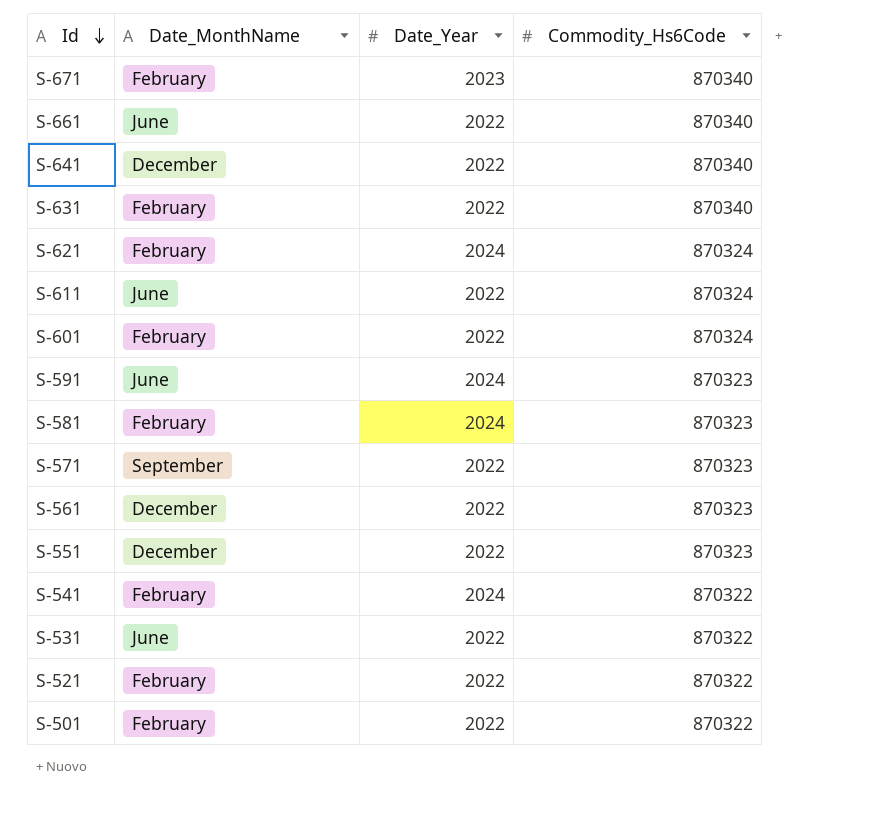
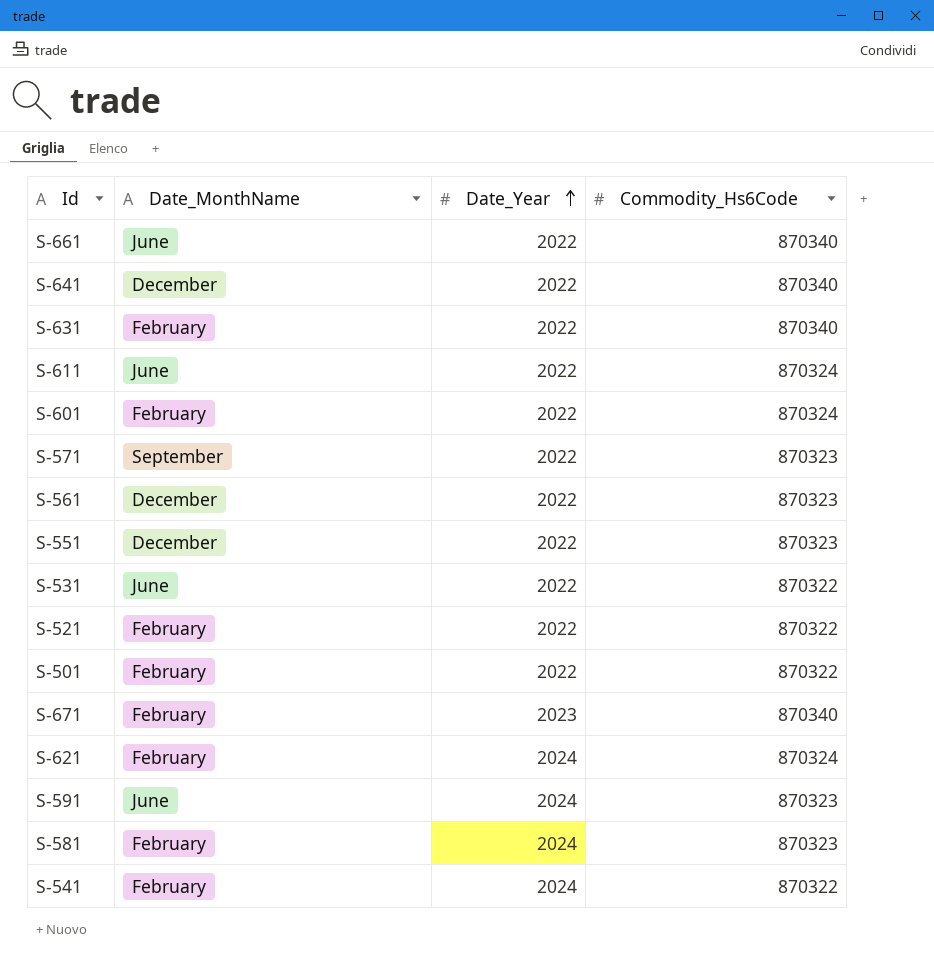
row order: Id descending -> Date_Year ascending

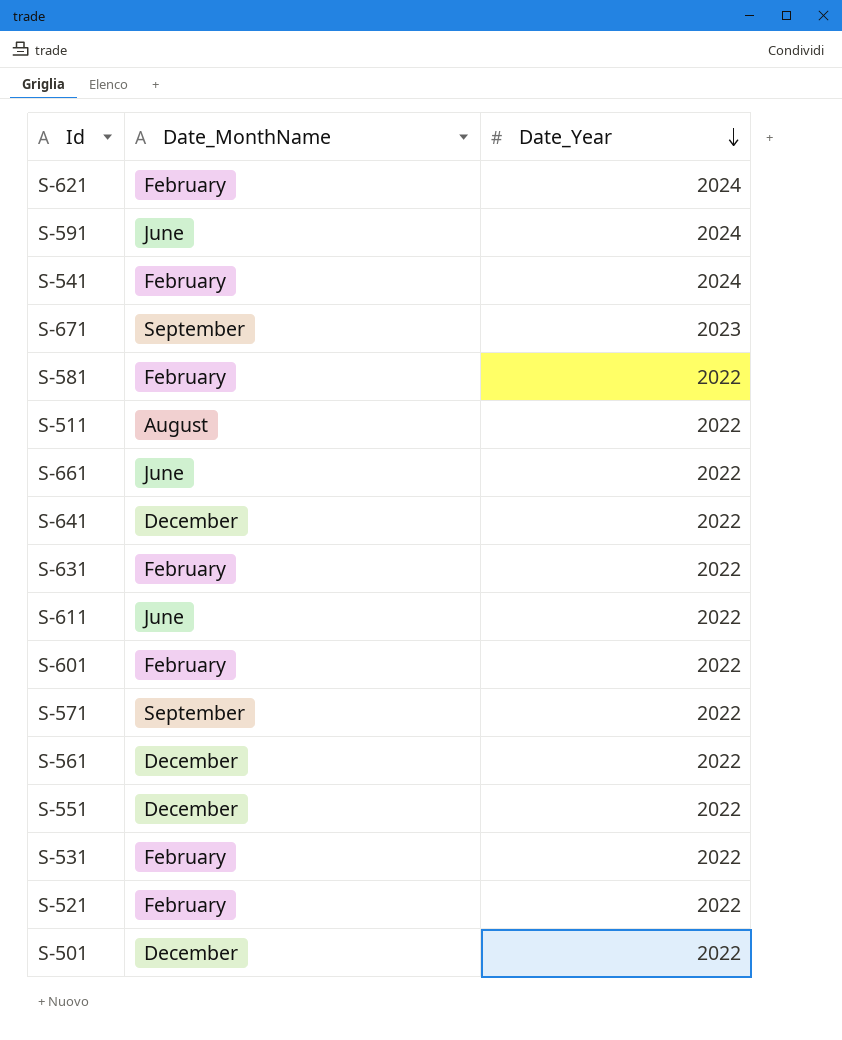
row order: Date_Year ascending -> Date_Year descending
column Commodity_Hs6Code | position: 4 -> none
S-671 | Date_MonthName: February -> September
S-581 | Date_Year: 2024 -> 2022
row S-511: none -> August | 2022
S-531 | Date_MonthName: June -> February
S-501 | Date_MonthName: February -> December

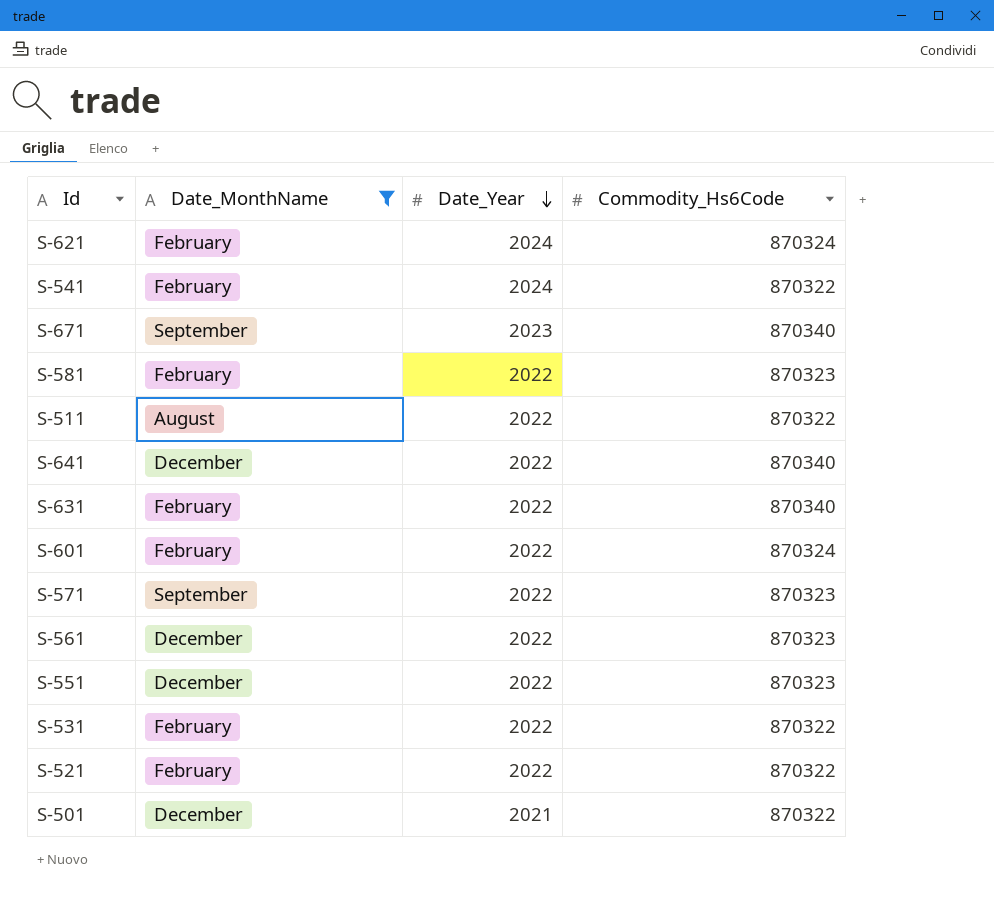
filter: none -> Date_MonthName != June
column Commodity_Hs6Code | position: none -> 4
S-501 | Date_Year: 2022 -> 2021

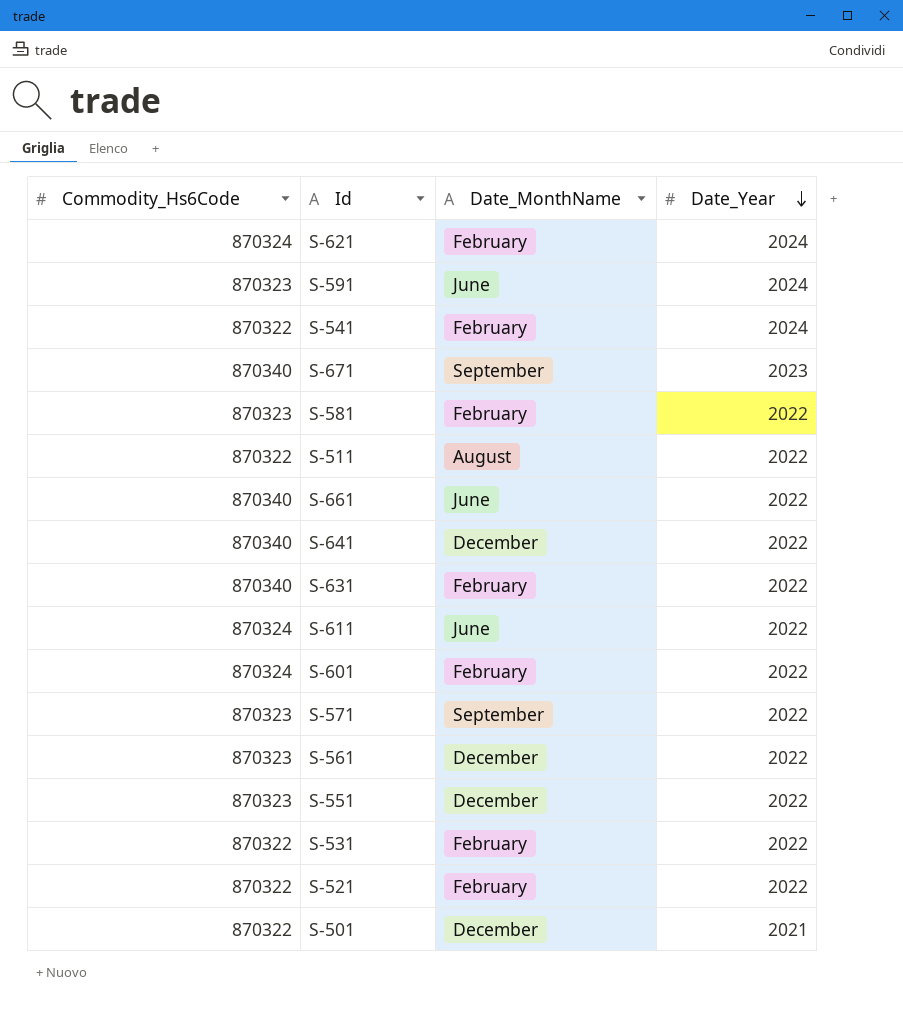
filter: Date_MonthName != June -> none
column Commodity_Hs6Code | position: 4 -> 1

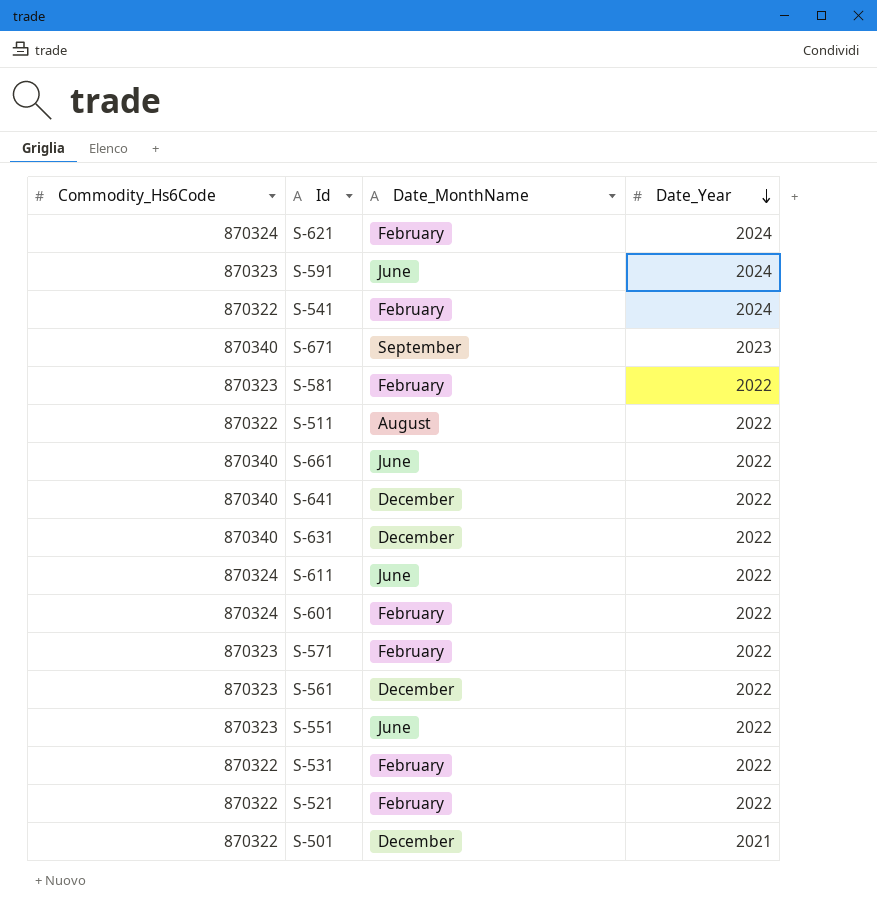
S-631 | Date_MonthName: February -> December
S-571 | Date_MonthName: September -> February
S-551 | Date_MonthName: December -> June

